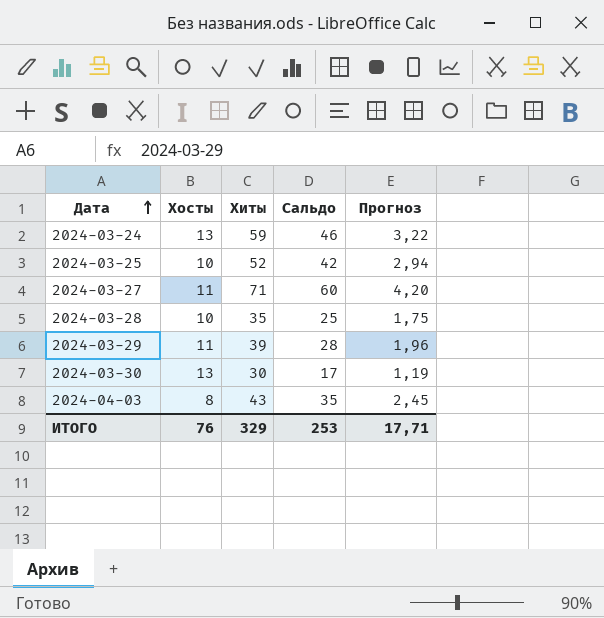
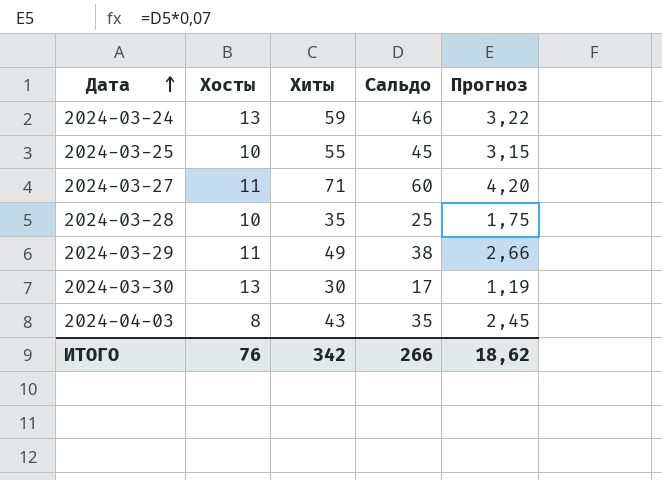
2024-03-25 | Хиты: 52 -> 55
2024-03-25 | Сальдо: 42 -> 45
2024-03-25 | Прогноз: 2,94 -> 3,15
2024-03-29 | Хиты: 39 -> 49
2024-03-29 | Сальдо: 28 -> 38
2024-03-29 | Прогноз: 1,96 -> 2,66
ИТОГО | Хиты: 329 -> 342
ИТОГО | Сальдо: 253 -> 266
ИТОГО | Прогноз: 17,71 -> 18,62

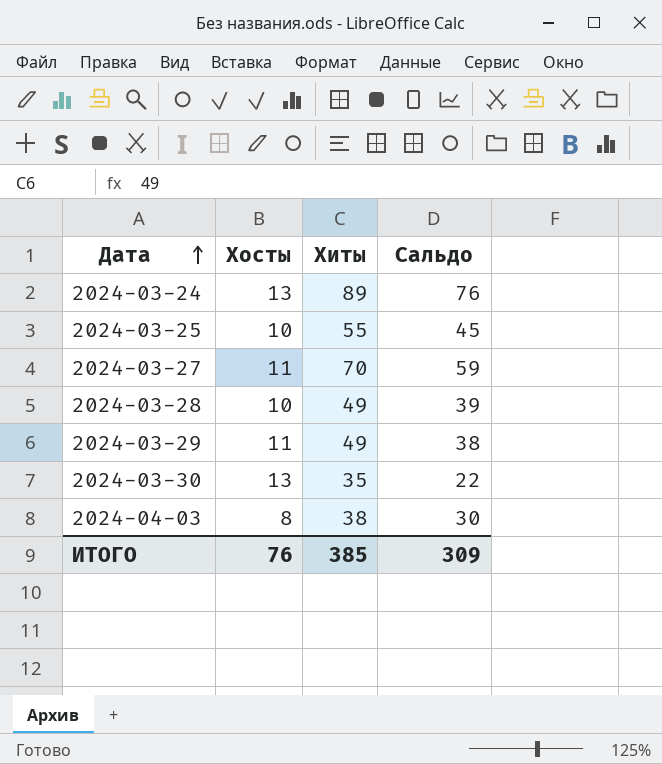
column Прогноз | formula: [Сальдо] * 0,07 -> none
2024-03-24 | Хиты: 59 -> 89
2024-03-24 | Сальдо: 46 -> 76
2024-03-27 | Хиты: 71 -> 70
2024-03-27 | Сальдо: 60 -> 59
2024-03-28 | Хиты: 35 -> 49
2024-03-28 | Сальдо: 25 -> 39
2024-03-30 | Хиты: 30 -> 35
2024-03-30 | Сальдо: 17 -> 22
2024-04-03 | Хиты: 43 -> 38
2024-04-03 | Сальдо: 35 -> 30
ИТОГО | Хиты: 342 -> 385
ИТОГО | Сальдо: 266 -> 309

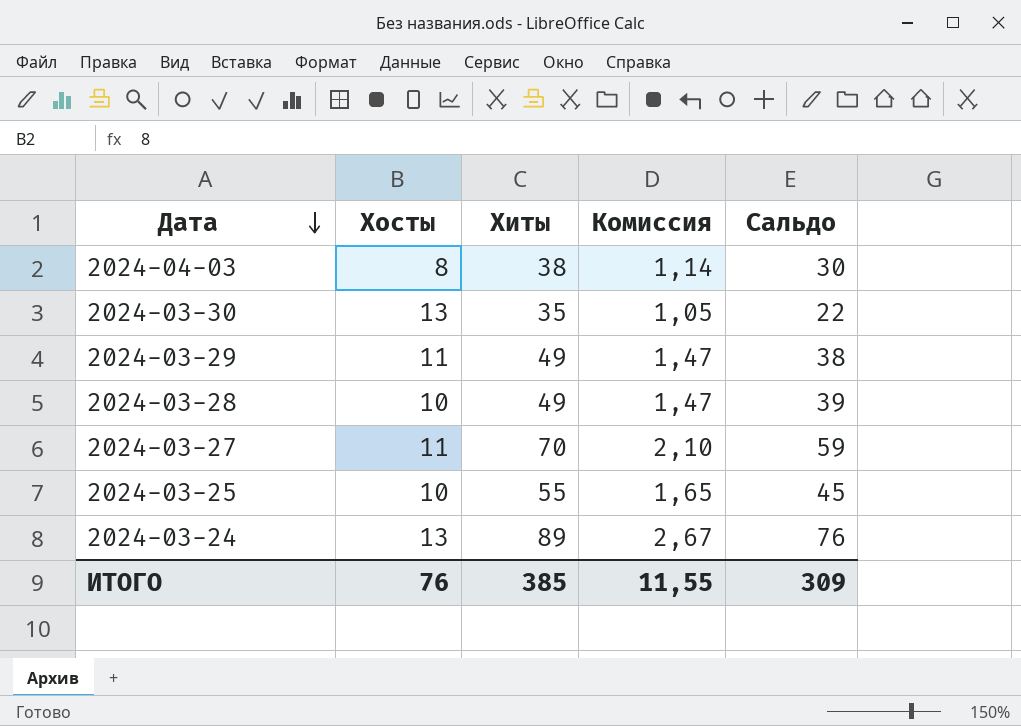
row order: Дата ascending -> Дата descending
column Комиссия | formula: none -> [Хиты] * 0,03

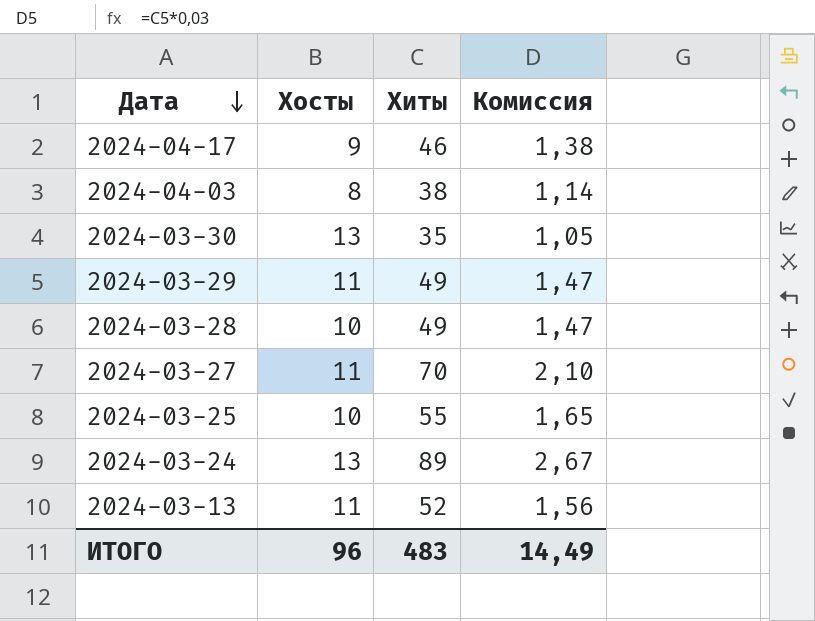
column Сальдо | formula: [Хиты] - [Хосты] -> none
row 2024-04-17: none -> 9 | 46 | 1,38
row 2024-03-13: none -> 11 | 52 | 1,56
ИТОГО | Хосты: 76 -> 96
ИТОГО | Хиты: 385 -> 483
ИТОГО | Комиссия: 11,55 -> 14,49

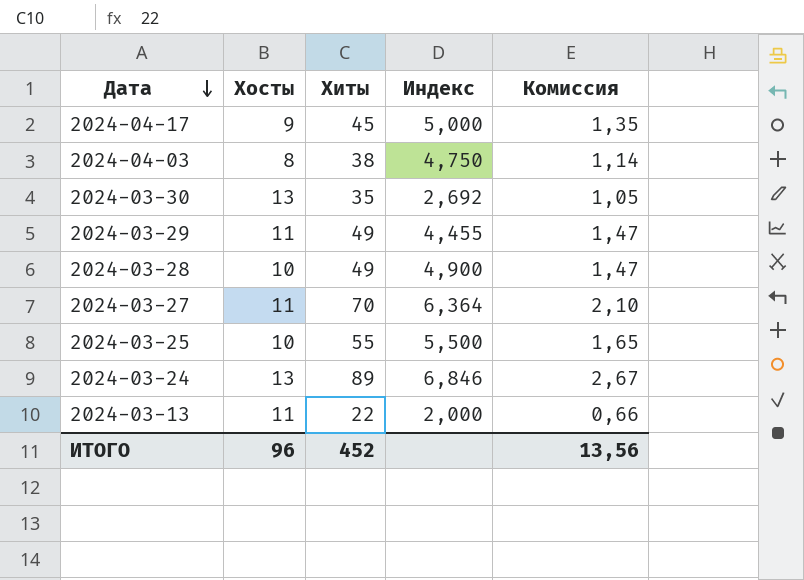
column Индекс | formula: none -> [Хиты] / [Хосты]
2024-04-17 | Хиты: 46 -> 45
2024-04-17 | Комиссия: 1,38 -> 1,35
2024-03-13 | Хиты: 52 -> 22
2024-03-13 | Комиссия: 1,56 -> 0,66
ИТОГО | Хиты: 483 -> 452
ИТОГО | Комиссия: 14,49 -> 13,56

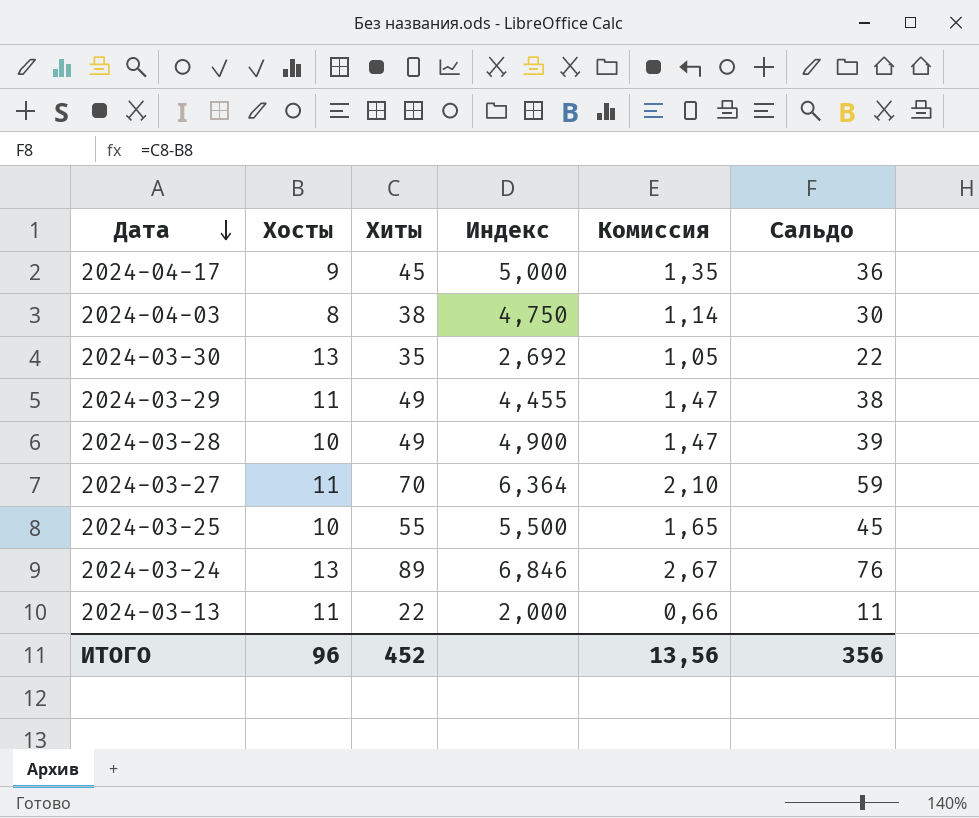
column Сальдо | formula: none -> [Хиты] - [Хосты]

